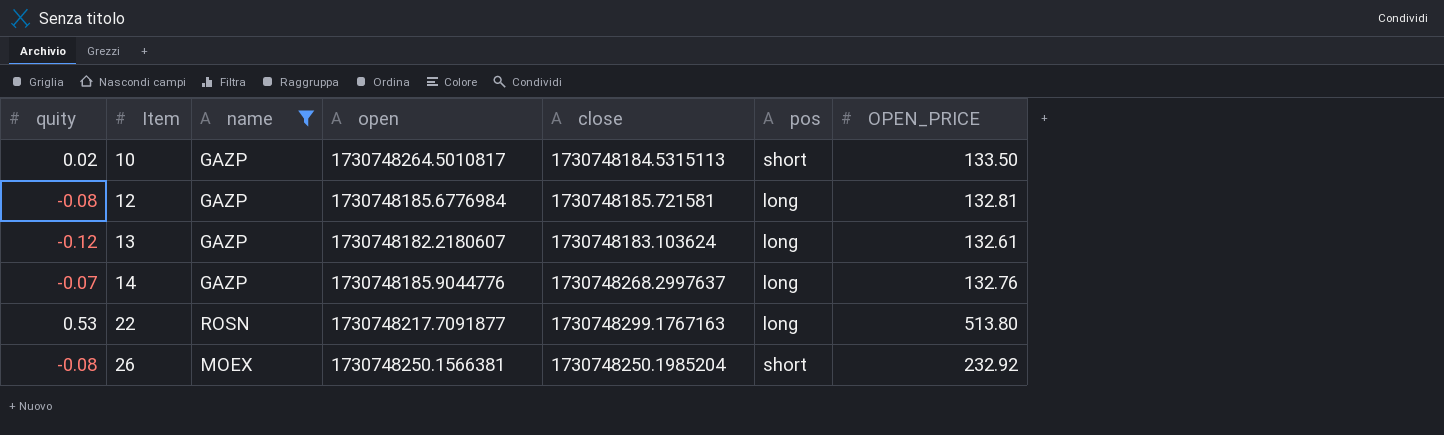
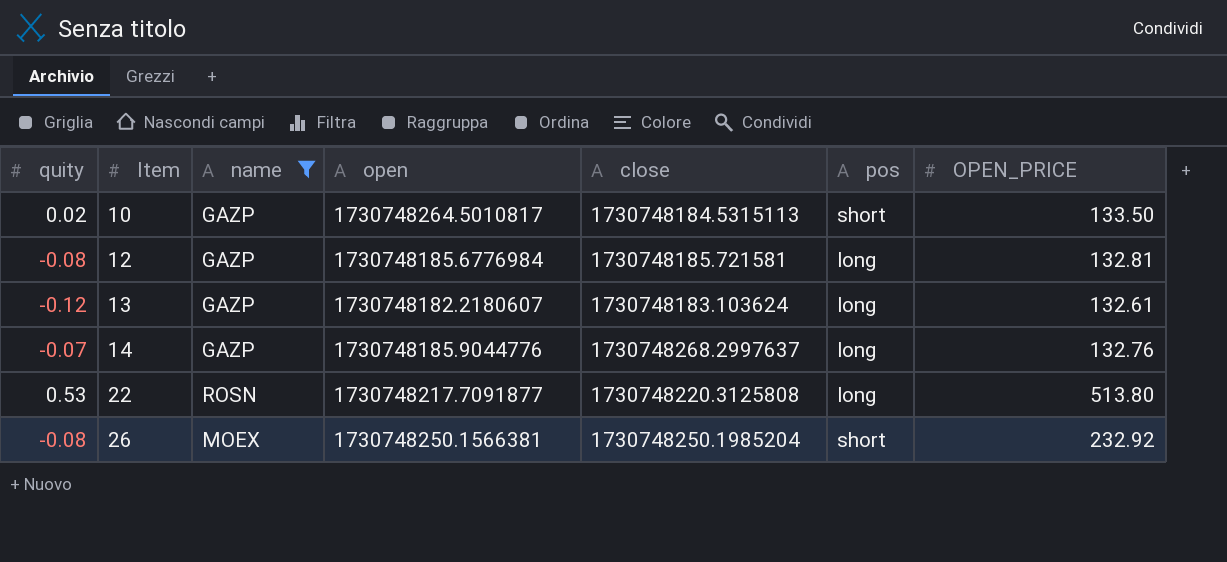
22 | close: 1730748299.1767163 -> 1730748220.3125808

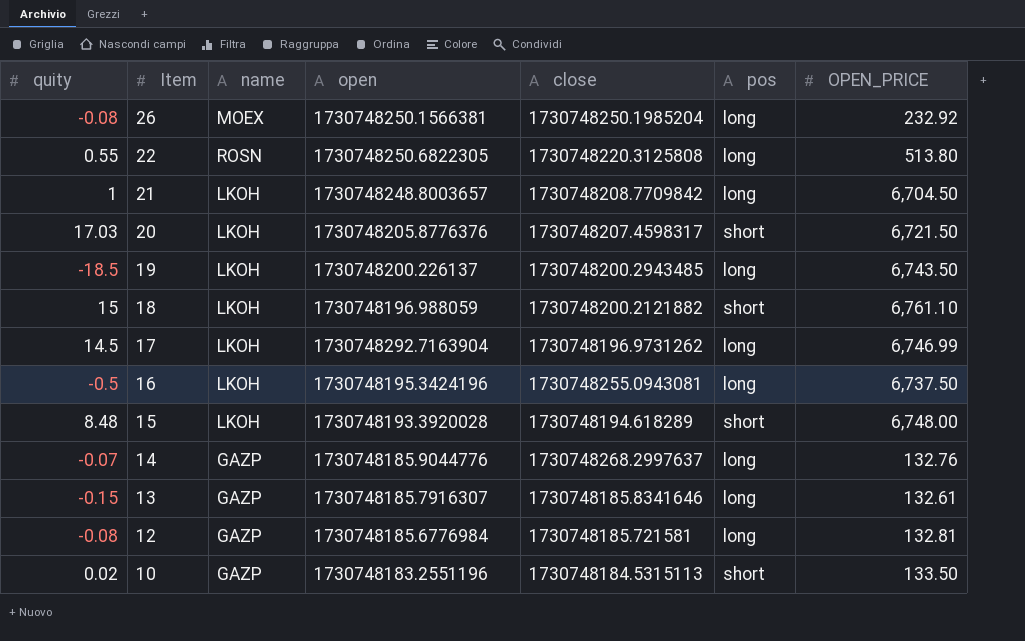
filter: name != LKOH -> none
row order: Item ascending -> Item descending
26 | pos: short -> long
22 | quity: 0.53 -> 0.55
22 | open: 1730748217.7091877 -> 1730748250.6822305
13 | quity: -0.12 -> -0.15
13 | open: 1730748182.2180607 -> 1730748185.7916307
13 | close: 1730748183.103624 -> 1730748185.8341646
10 | open: 1730748264.5010817 -> 1730748183.2551196

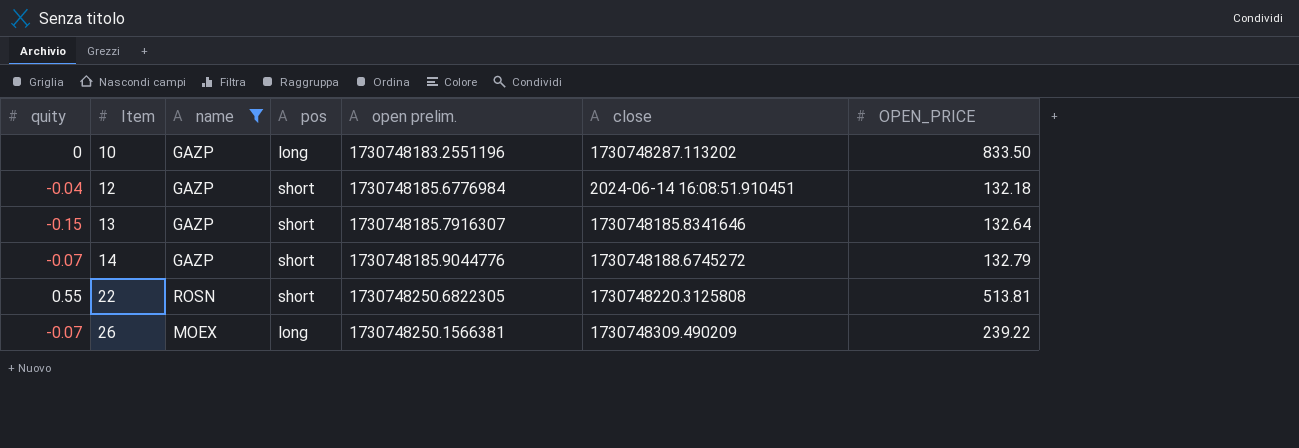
filter: none -> name != LKOH
row order: Item descending -> Item ascending
column pos | position: 6 -> 4
column name: open -> open prelim.
10 | quity: 0.02 -> 0
10 | pos: short -> long
10 | close: 1730748184.5315113 -> 1730748287.113202
10 | OPEN_PRICE: 133.50 -> 833.50
12 | quity: -0.08 -> -0.04
12 | pos: long -> short
12 | close: 1730748185.721581 -> 2024-06-14 16:08:51.910451
12 | OPEN_PRICE: 132.81 -> 132.18
13 | pos: long -> short
13 | OPEN_PRICE: 132.61 -> 132.64
14 | pos: long -> short
14 | close: 1730748268.2997637 -> 1730748188.6745272
14 | OPEN_PRICE: 132.76 -> 132.79
22 | pos: long -> short
22 | OPEN_PRICE: 513.80 -> 513.81
26 | quity: -0.08 -> -0.07
26 | close: 1730748250.1985204 -> 1730748309.490209
26 | OPEN_PRICE: 232.92 -> 239.22

